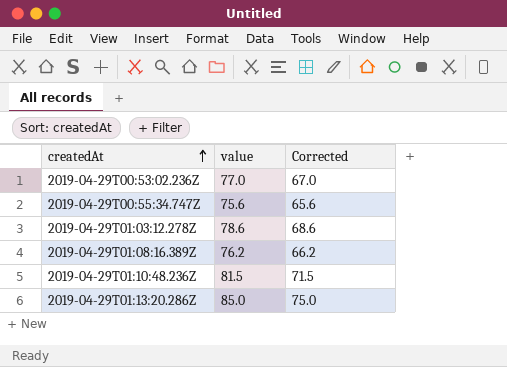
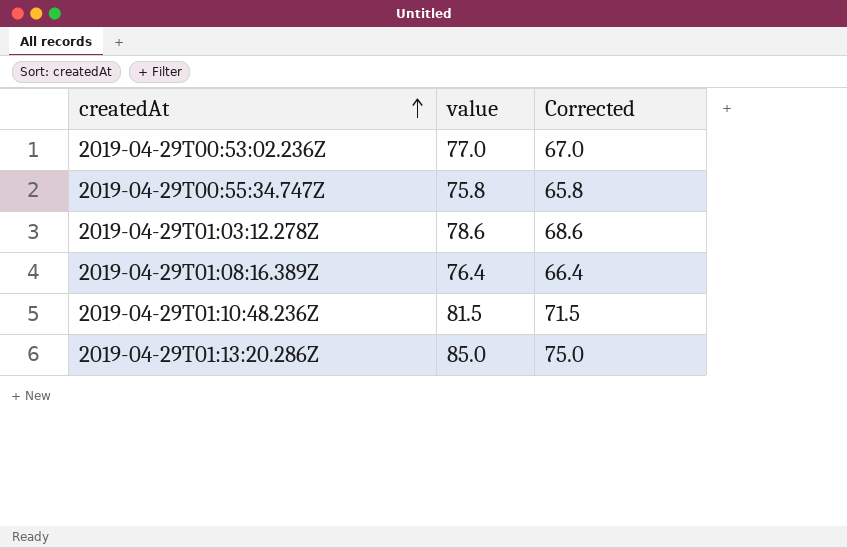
2019-04-29T00:55:34.747Z | value: 75.6 -> 75.8
2019-04-29T00:55:34.747Z | Corrected: 65.6 -> 65.8
2019-04-29T01:08:16.389Z | value: 76.2 -> 76.4
2019-04-29T01:08:16.389Z | Corrected: 66.2 -> 66.4

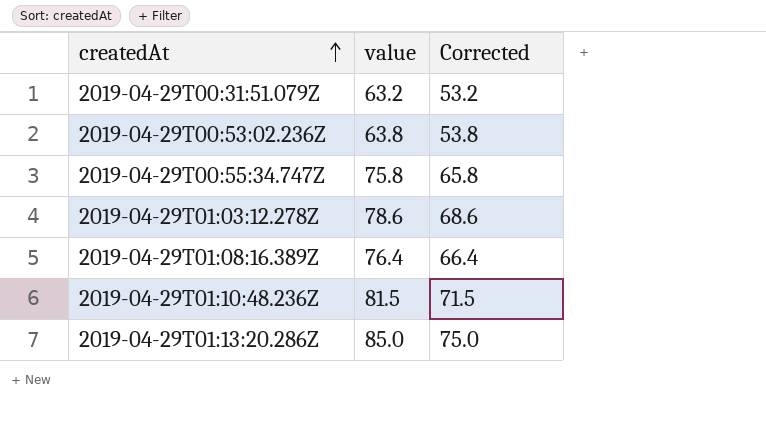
row 2019-04-29T00:31:51.079Z: none -> 63.2 | 53.2
2019-04-29T00:53:02.236Z | value: 77.0 -> 63.8
2019-04-29T00:53:02.236Z | Corrected: 67.0 -> 53.8

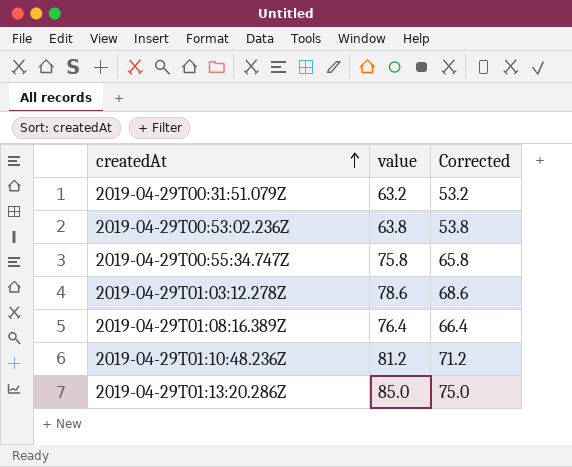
2019-04-29T01:10:48.236Z | value: 81.5 -> 81.2
2019-04-29T01:10:48.236Z | Corrected: 71.5 -> 71.2

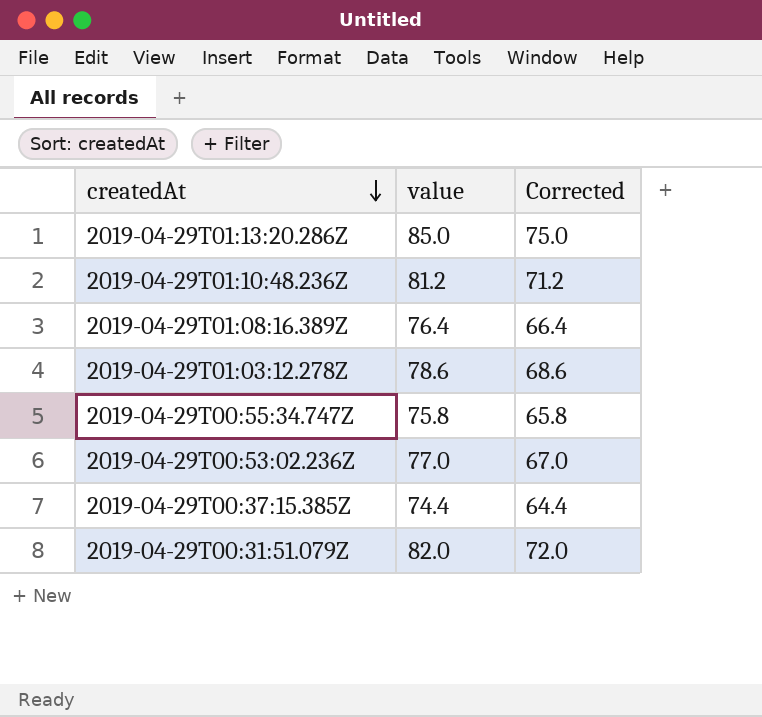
row order: createdAt ascending -> createdAt descending
2019-04-29T00:53:02.236Z | value: 63.8 -> 77.0
2019-04-29T00:53:02.236Z | Corrected: 53.8 -> 67.0
row 2019-04-29T00:37:15.385Z: none -> 74.4 | 64.4
2019-04-29T00:31:51.079Z | value: 63.2 -> 82.0
2019-04-29T00:31:51.079Z | Corrected: 53.2 -> 72.0

